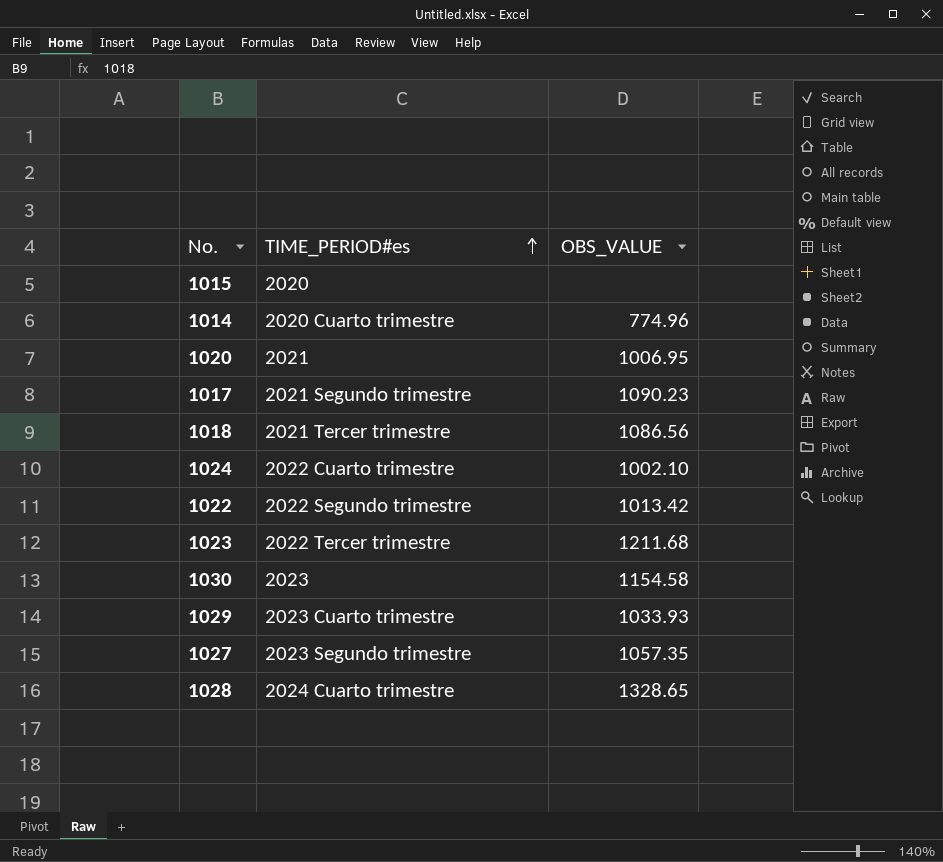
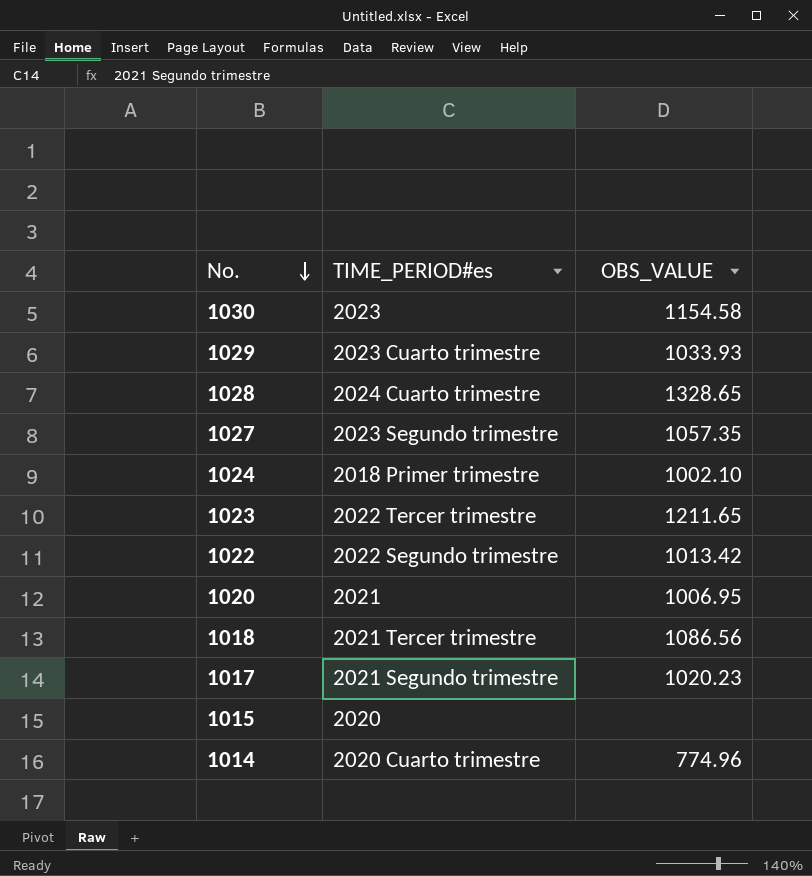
row order: TIME_PERIOD#es ascending -> No. descending
1024 | TIME_PERIOD#es: 2022 Cuarto trimestre -> 2018 Primer trimestre
1023 | OBS_VALUE: 1211.68 -> 1211.65
1017 | OBS_VALUE: 1090.23 -> 1020.23

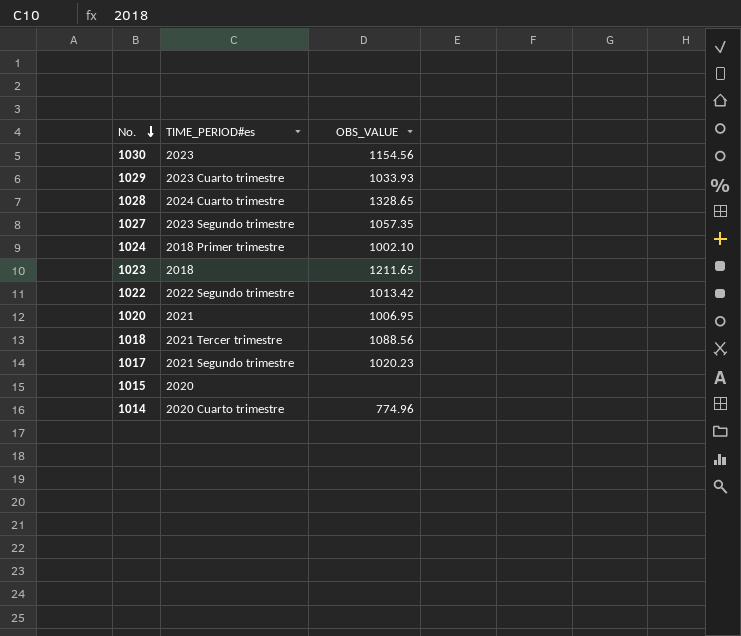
1030 | OBS_VALUE: 1154.58 -> 1154.56
1023 | TIME_PERIOD#es: 2022 Tercer trimestre -> 2018
1018 | OBS_VALUE: 1086.56 -> 1088.56

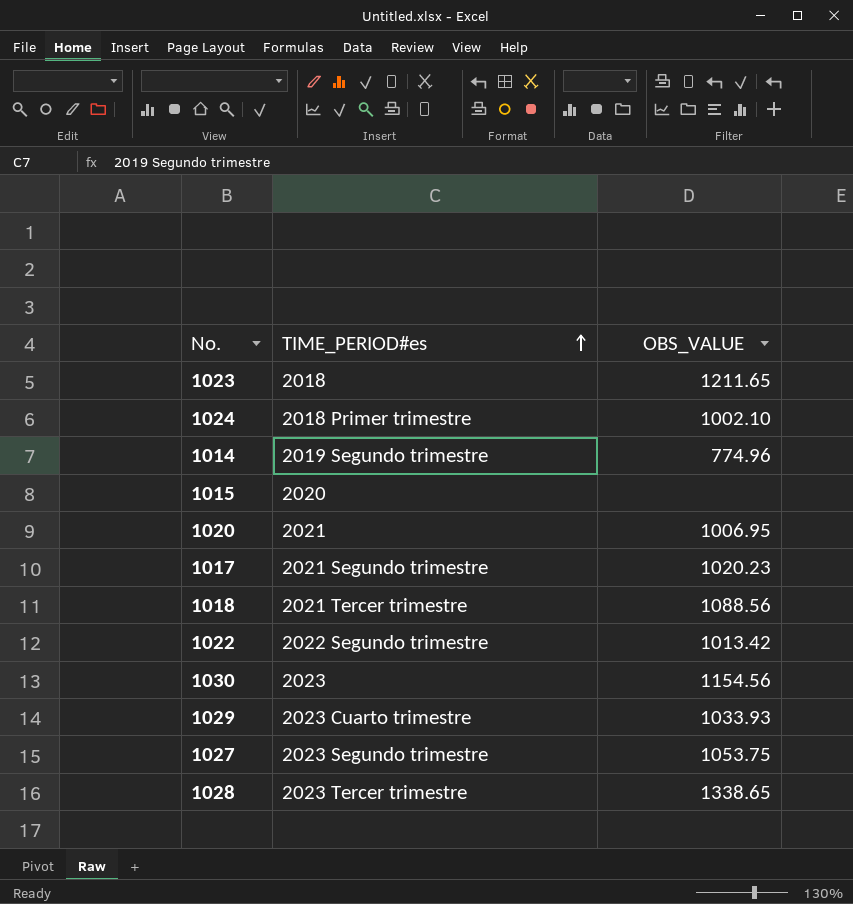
row order: No. descending -> TIME_PERIOD#es ascending
1014 | TIME_PERIOD#es: 2020 Cuarto trimestre -> 2019 Segundo trimestre
1027 | OBS_VALUE: 1057.35 -> 1053.75
1028 | TIME_PERIOD#es: 2024 Cuarto trimestre -> 2023 Tercer trimestre
1028 | OBS_VALUE: 1328.65 -> 1338.65

